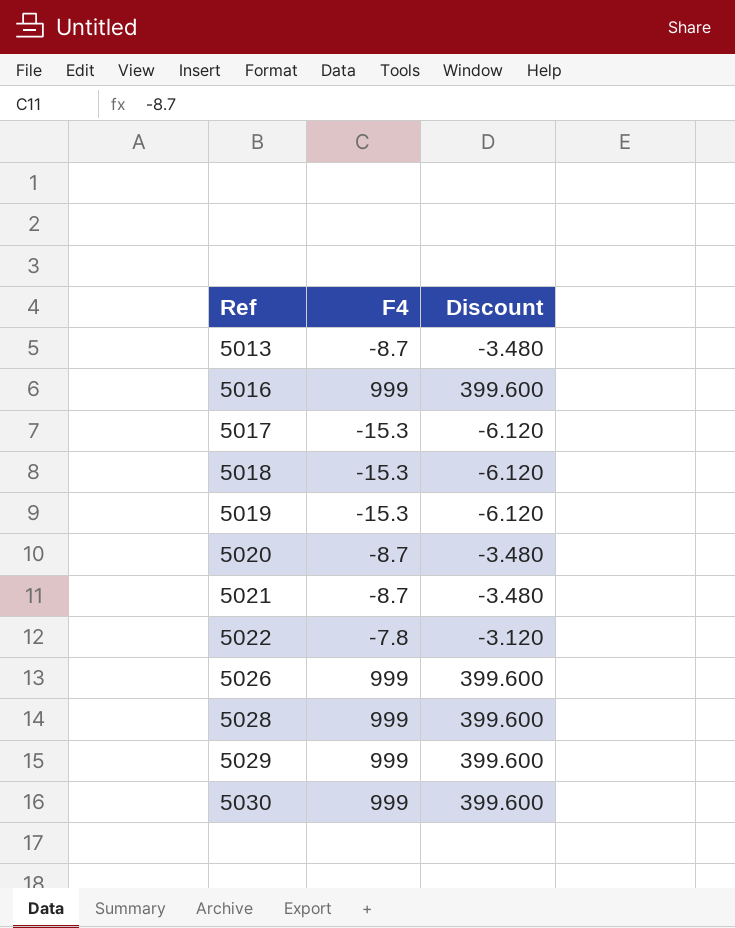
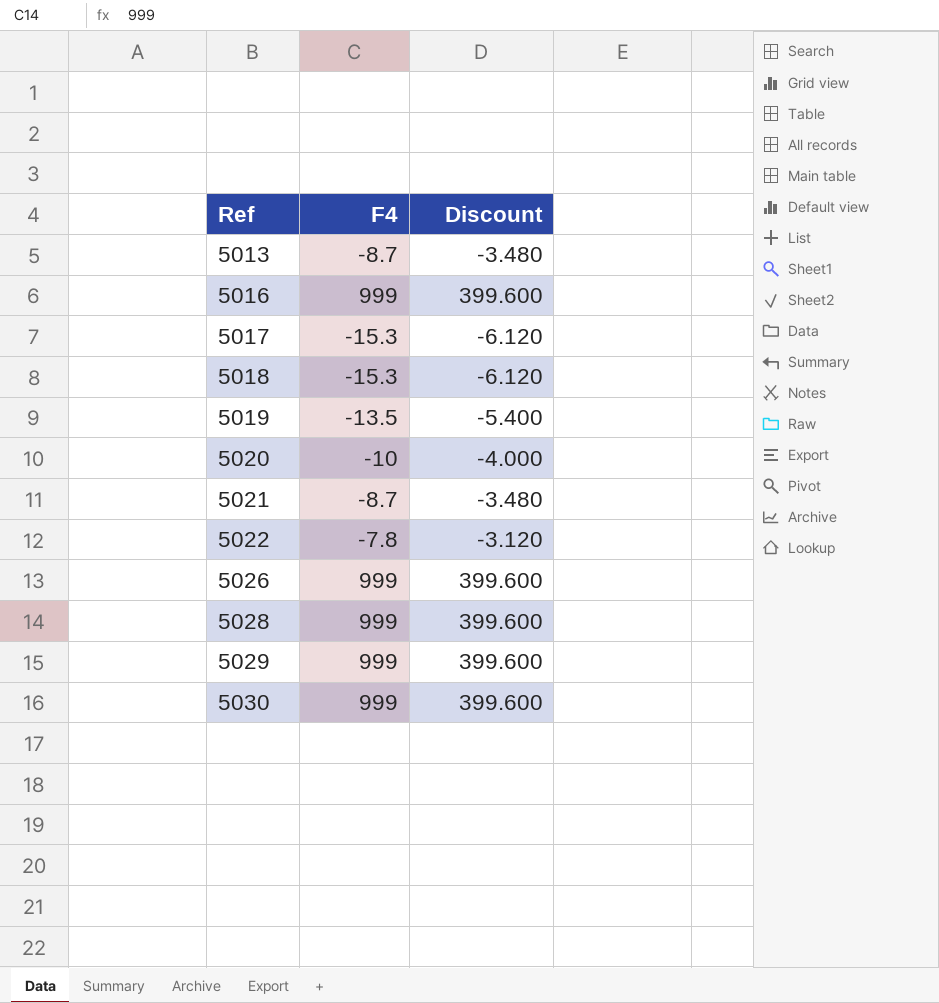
5019 | F4: -15.3 -> -13.5
5019 | Discount: -6.120 -> -5.400
5020 | F4: -8.7 -> -10
5020 | Discount: -3.480 -> -4.000

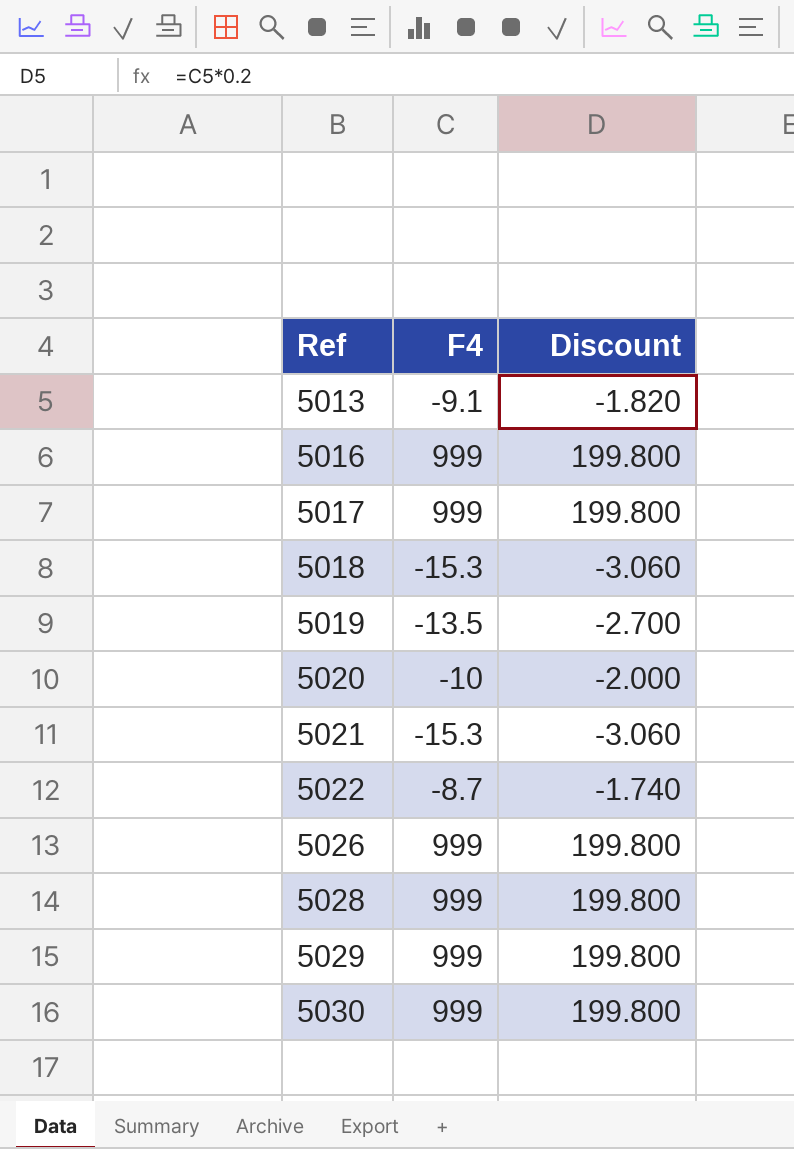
column Discount | formula: [F4] * 0.4 -> [F4] * 0.2
5013 | F4: -8.7 -> -9.1
5017 | F4: -15.3 -> 999
5021 | F4: -8.7 -> -15.3
5022 | F4: -7.8 -> -8.7

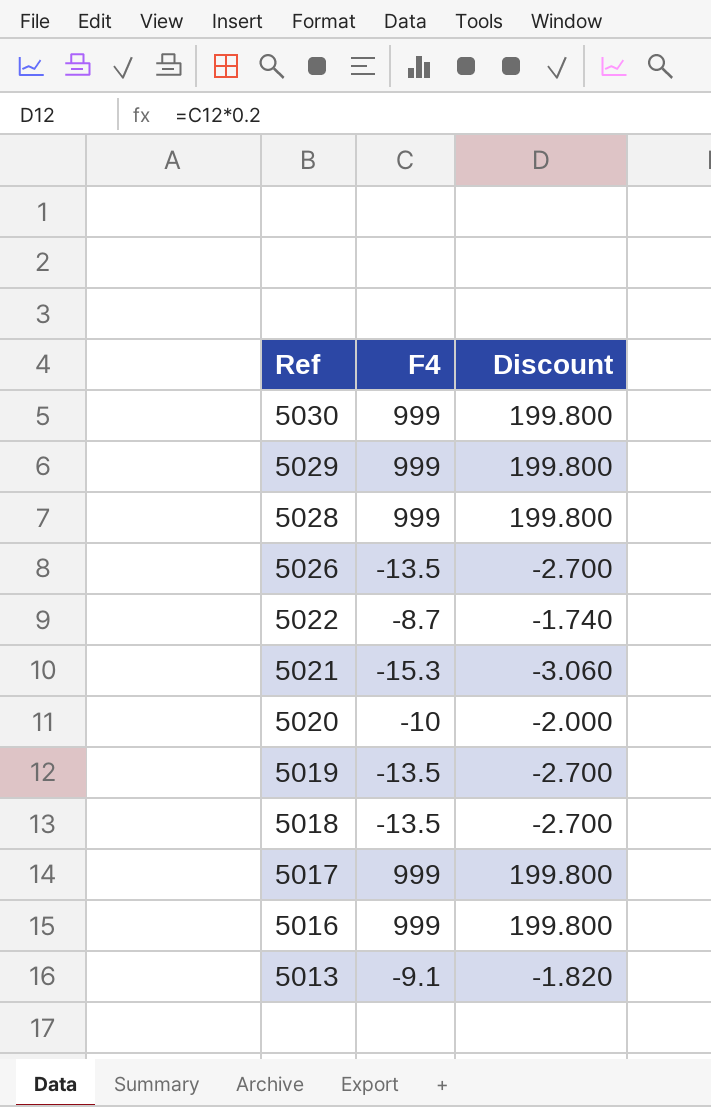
row order: Ref ascending -> Ref descending
5026 | F4: 999 -> -13.5
5026 | Discount: 199.800 -> -2.700
5018 | F4: -15.3 -> -13.5
5018 | Discount: -3.060 -> -2.700

